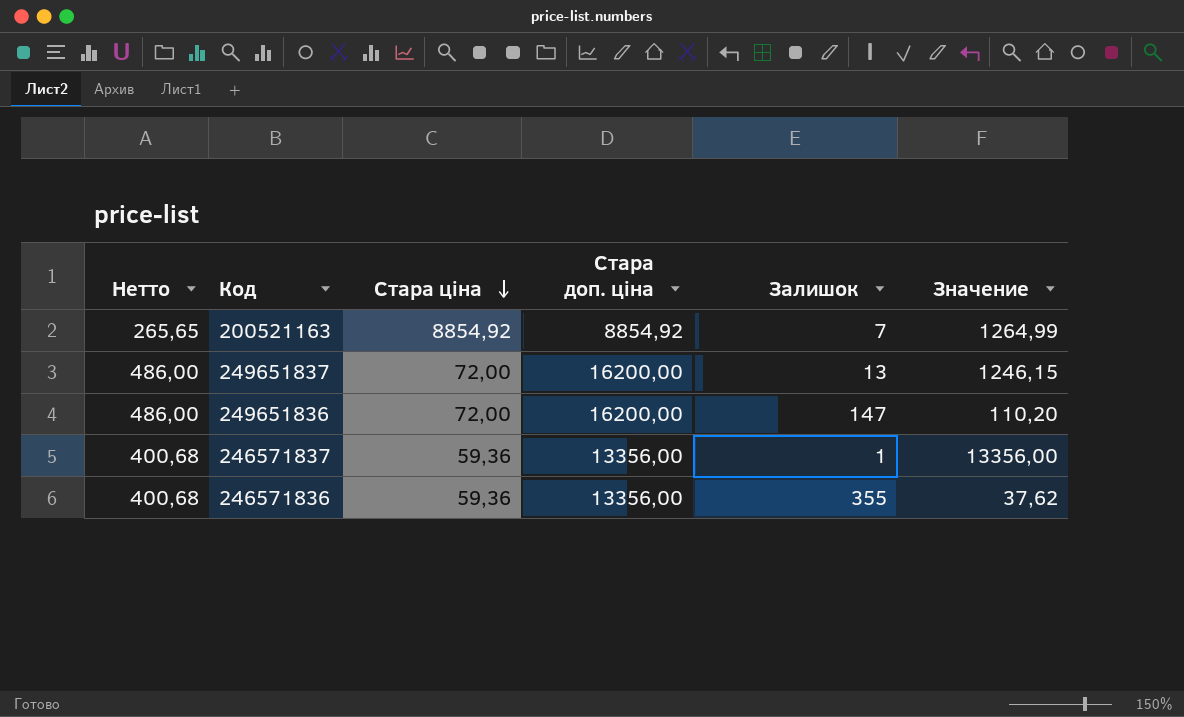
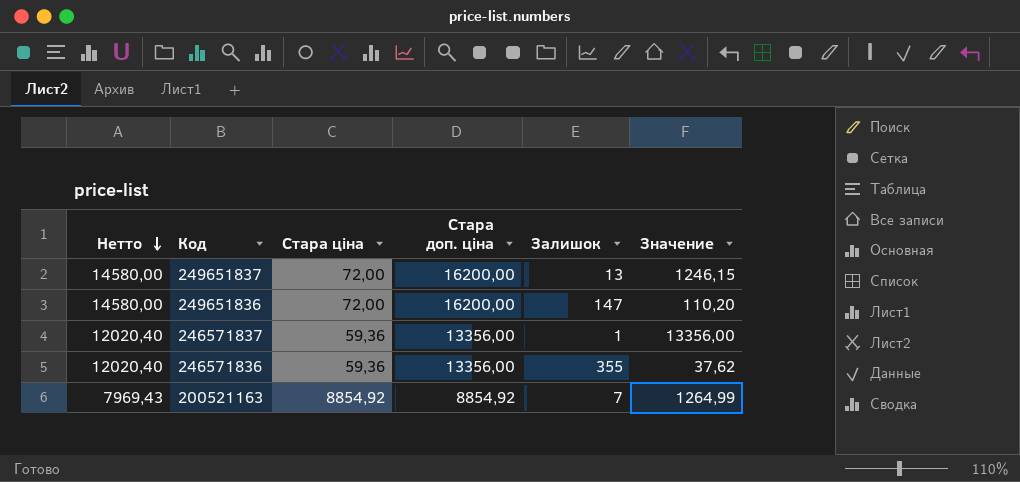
row order: Стара ціна descending -> Нетто descending
column Нетто | formula: [Стара доп. ціна] * 0,03 -> [Стара доп. ціна] * 0,9

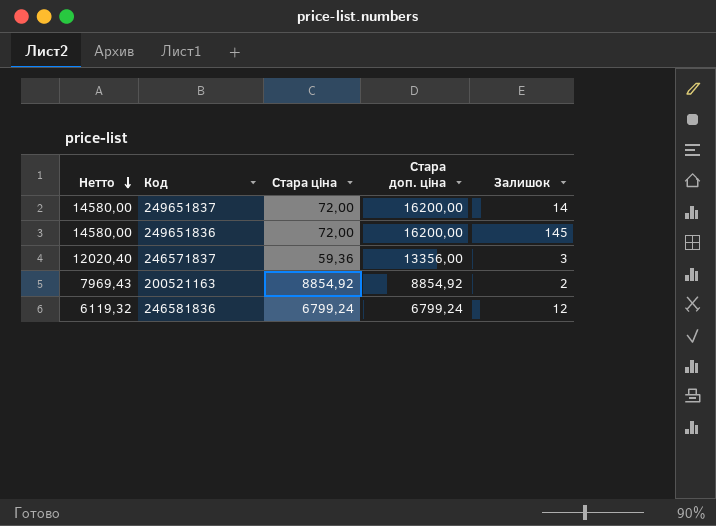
column Значение | formula: [Стара доп. ціна] / [Залишок] -> none
row 246571836: 12020,40 | 59,36 | 13356,00 | 355 | 37,62 -> none
249651837 | Залишок: 13 -> 14
249651836 | Залишок: 147 -> 145
246571837 | Залишок: 1 -> 3
200521163 | Залишок: 7 -> 2
row 246581836: none -> 6119,32 | 6799,24 | 6799,24 | 12

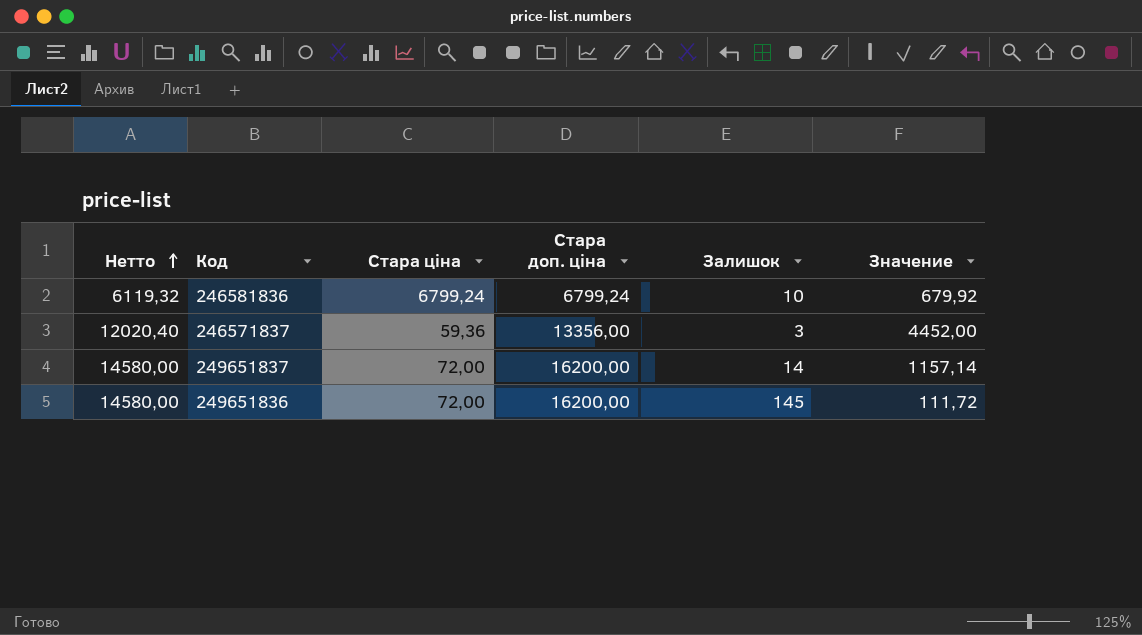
row order: Нетто descending -> Нетто ascending
column Значение | formula: none -> [Стара доп. ціна] / [Залишок]
row 200521163: 7969,43 | 8854,92 | 8854,92 | 2 -> none
246581836 | Залишок: 12 -> 10

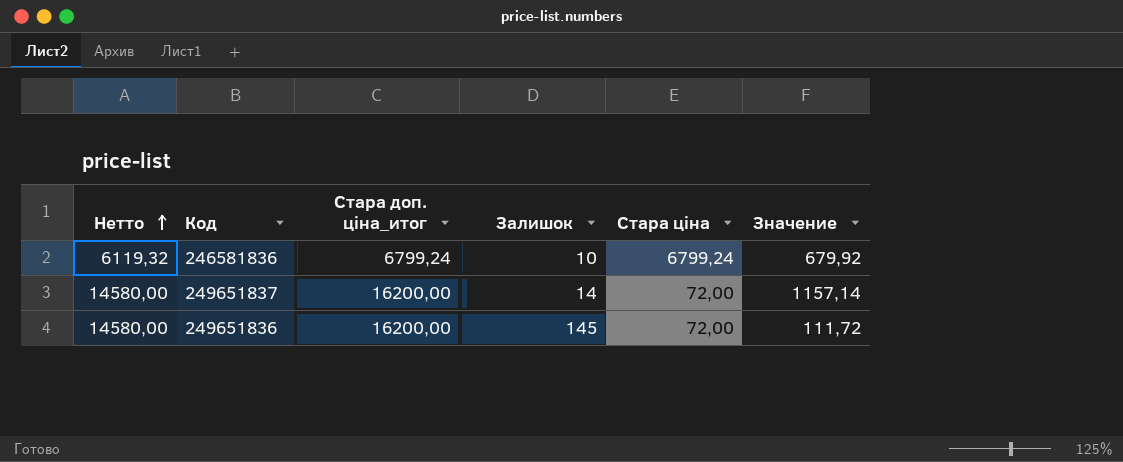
column name: Стара доп. ціна -> Стара доп. ціна_итог
column Стара ціна | position: 3 -> 5
row 246571837: 12020,40 | 59,36 | 13356,00 | 3 | 4452,00 -> none

